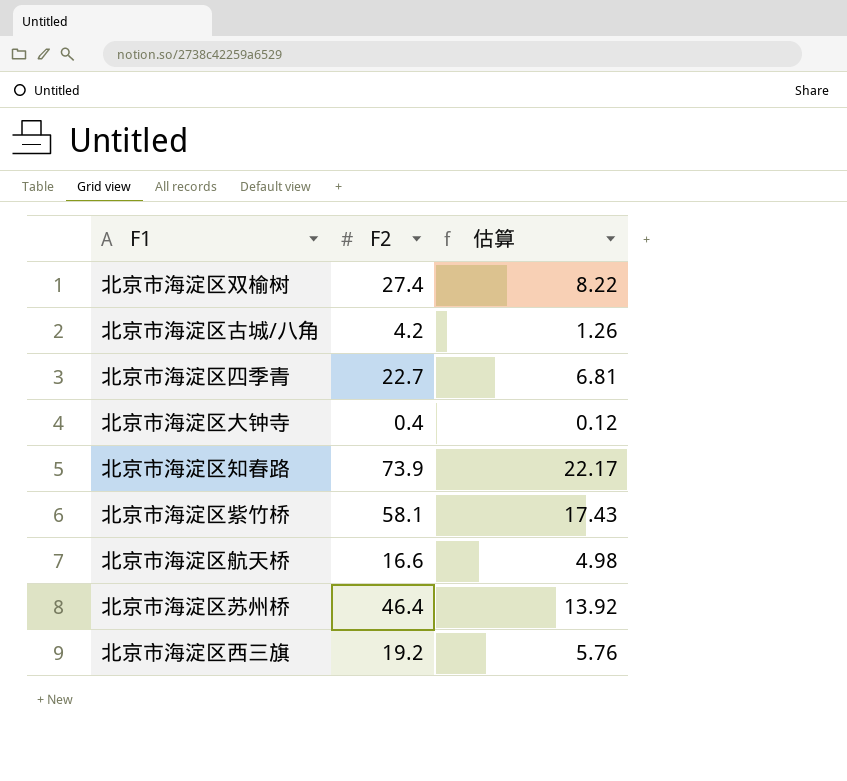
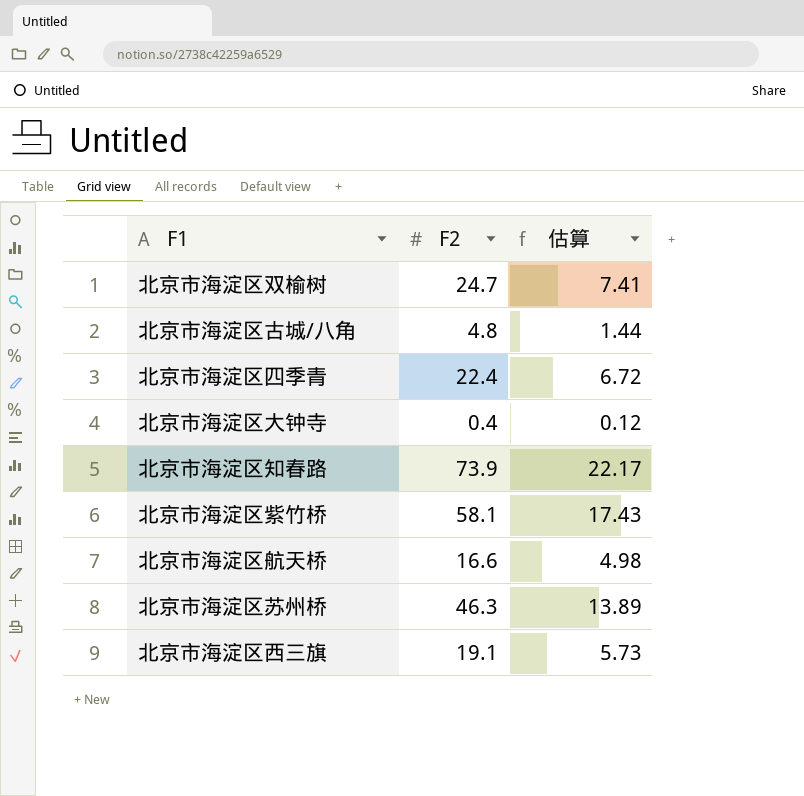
北京市海淀区双榆树 | F2: 27.4 -> 24.7
北京市海淀区双榆树 | 估算: 8.22 -> 7.41
北京市海淀区古城/八角 | F2: 4.2 -> 4.8
北京市海淀区古城/八角 | 估算: 1.26 -> 1.44
北京市海淀区四季青 | F2: 22.7 -> 22.4
北京市海淀区四季青 | 估算: 6.81 -> 6.72
北京市海淀区苏州桥 | F2: 46.4 -> 46.3
北京市海淀区苏州桥 | 估算: 13.92 -> 13.89
北京市海淀区西三旗 | F2: 19.2 -> 19.1
北京市海淀区西三旗 | 估算: 5.76 -> 5.73

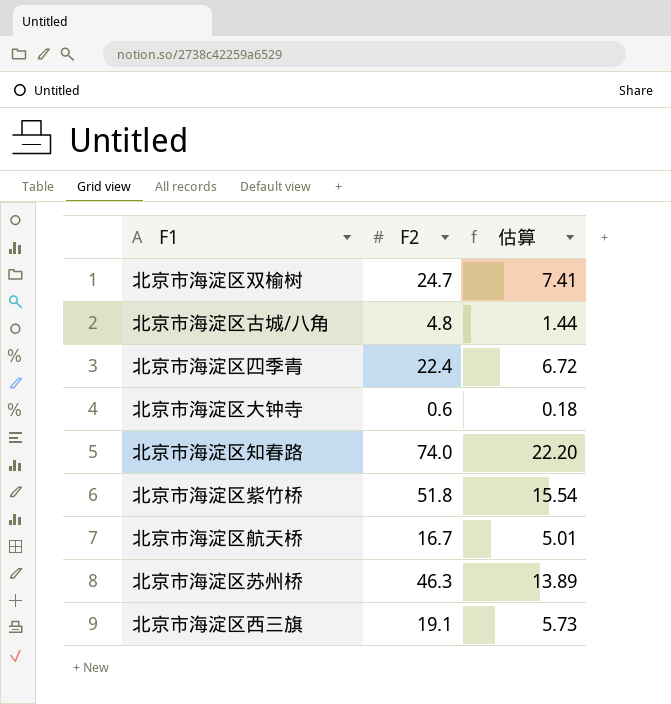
北京市海淀区大钟寺 | F2: 0.4 -> 0.6
北京市海淀区大钟寺 | 估算: 0.12 -> 0.18
北京市海淀区知春路 | F2: 73.9 -> 74.0
北京市海淀区知春路 | 估算: 22.17 -> 22.20
北京市海淀区紫竹桥 | F2: 58.1 -> 51.8
北京市海淀区紫竹桥 | 估算: 17.43 -> 15.54
北京市海淀区航天桥 | F2: 16.6 -> 16.7
北京市海淀区航天桥 | 估算: 4.98 -> 5.01

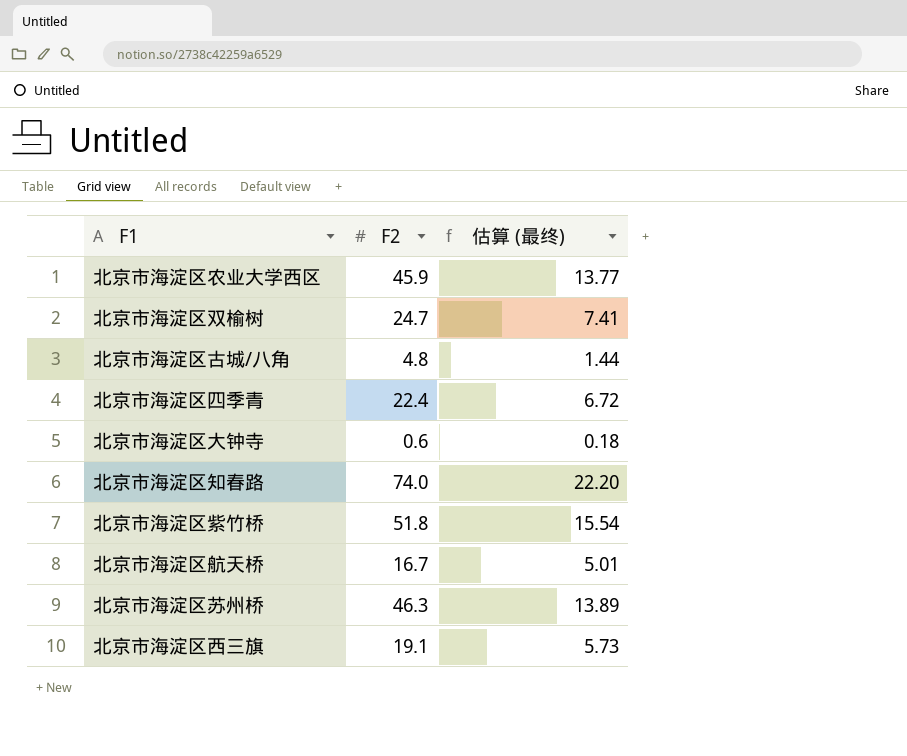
column name: 估算 -> 估算 (最终)
row 北京市海淀区农业大学西区: none -> 45.9 | 13.77

